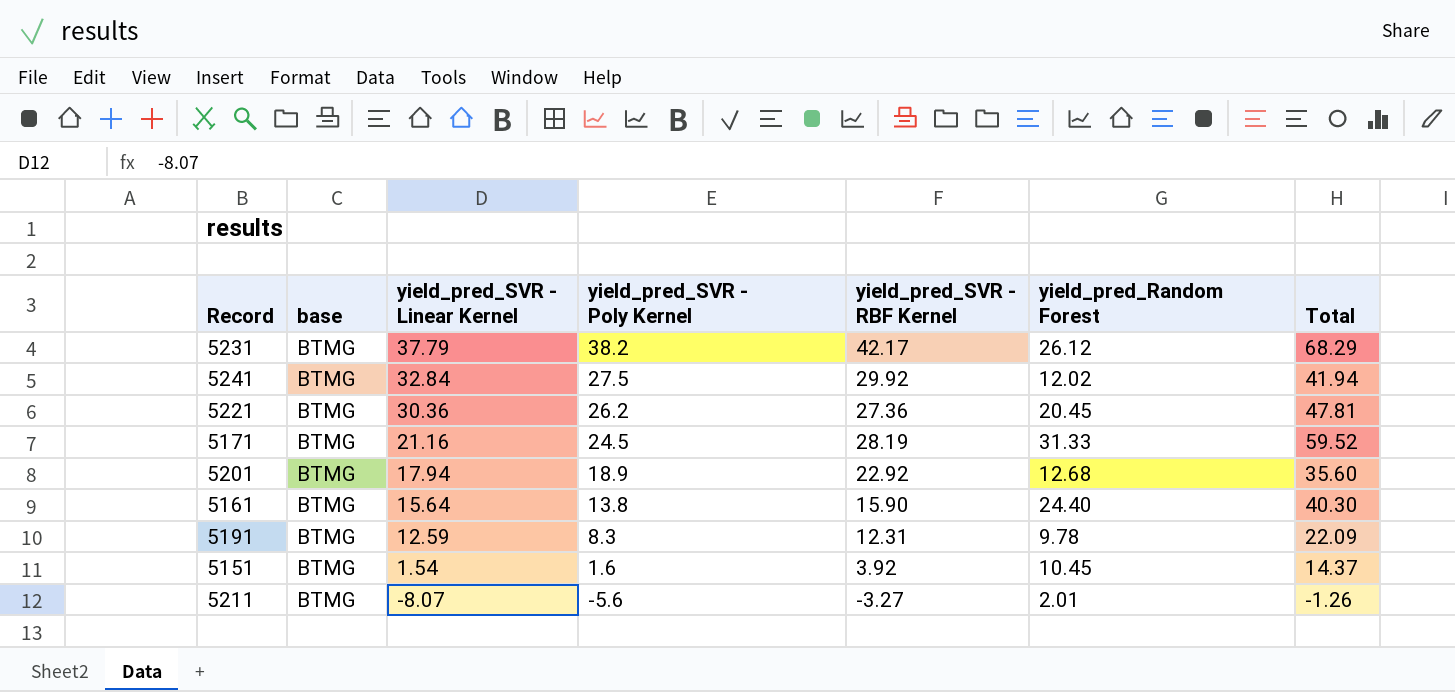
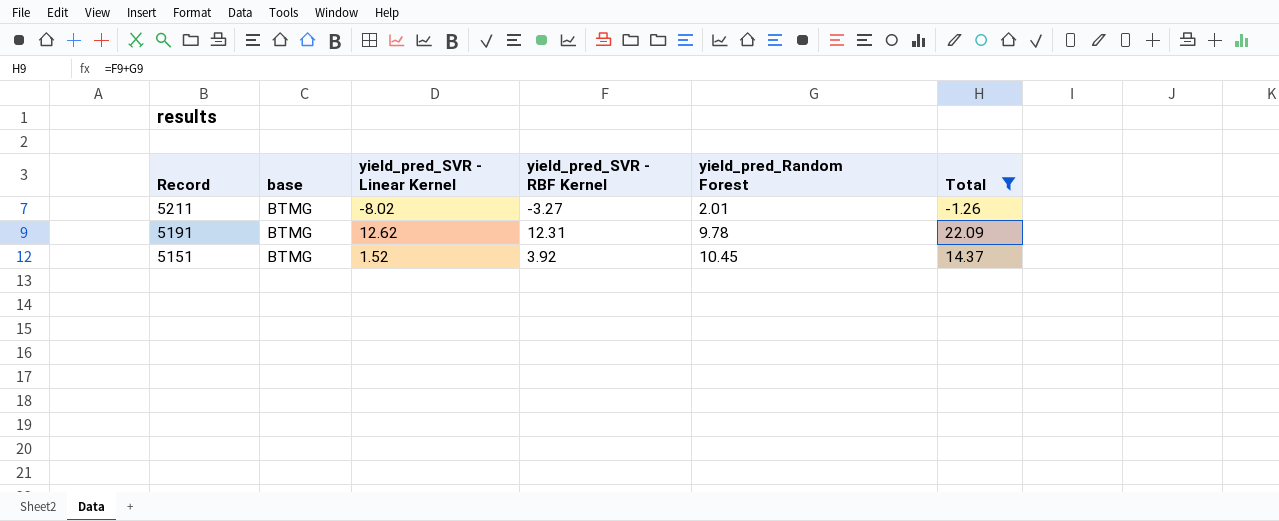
filter: none -> Total <= 22.09
row order: yield_pred_SVR - Linear Kernel descending -> Record descending
column yield_pred_SVR - Poly Kernel | position: 4 -> none
5211 | yield_pred_SVR - Linear Kernel: -8.07 -> -8.02
5191 | yield_pred_SVR - Linear Kernel: 12.59 -> 12.62
5151 | yield_pred_SVR - Linear Kernel: 1.54 -> 1.52

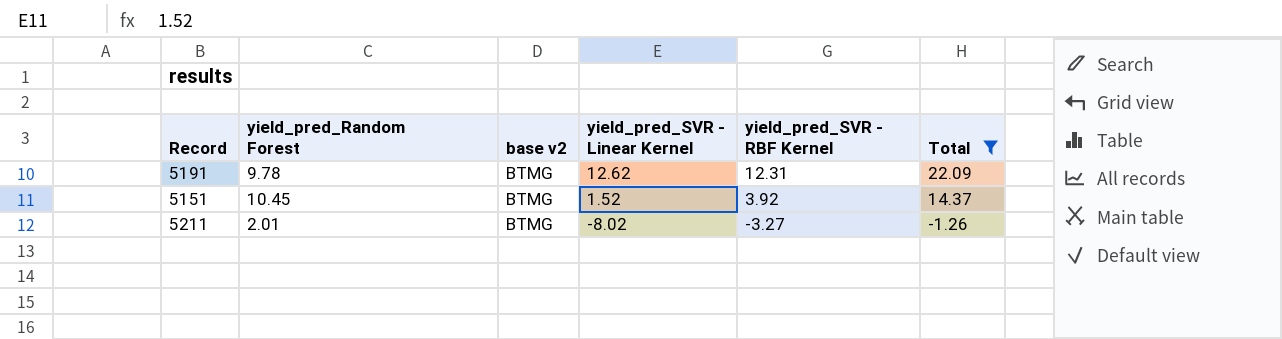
row order: Record descending -> yield_pred_SVR - Linear Kernel descending
column yield_pred_Random Forest | position: 5 -> 2
column name: base -> base v2

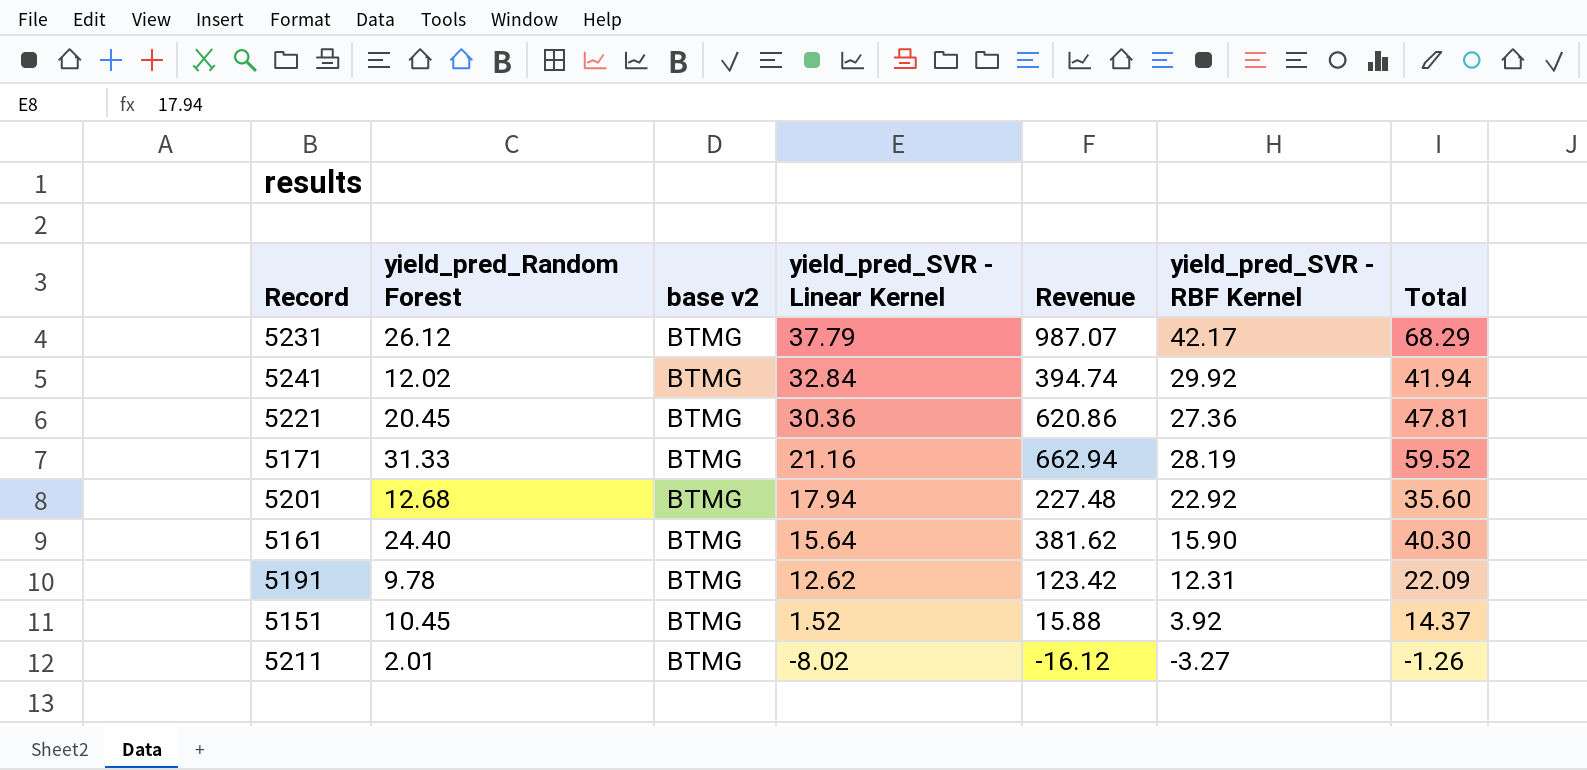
filter: Total <= 22.09 -> none
column Revenue | formula: none -> [yield_pred_Random Forest] * [yield_pred_SVR - Linear Kernel]

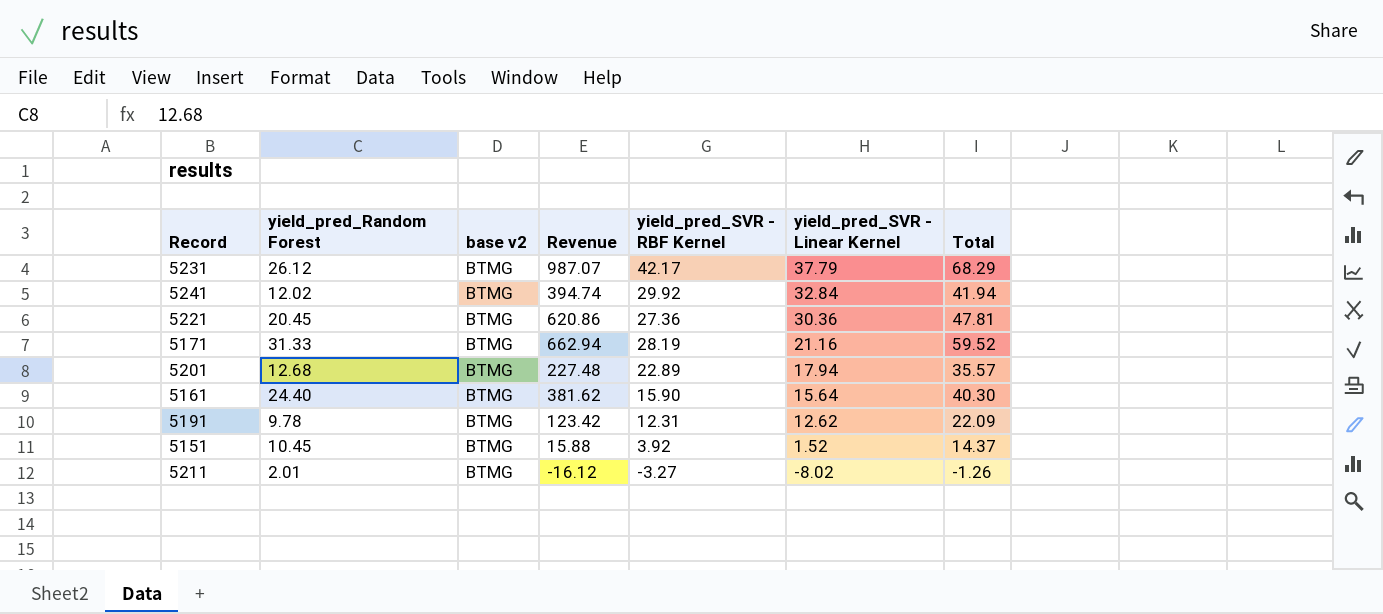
column yield_pred_SVR - Linear Kernel | position: 4 -> 6
5201 | yield_pred_SVR - RBF Kernel: 22.92 -> 22.89
5201 | Total: 35.60 -> 35.57

